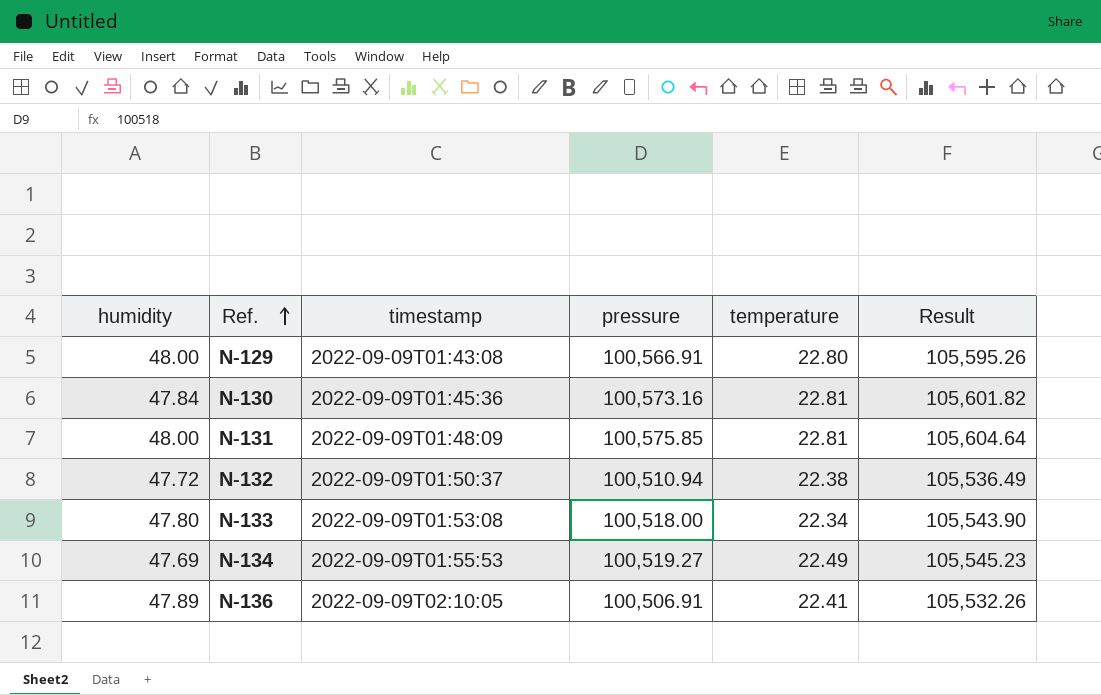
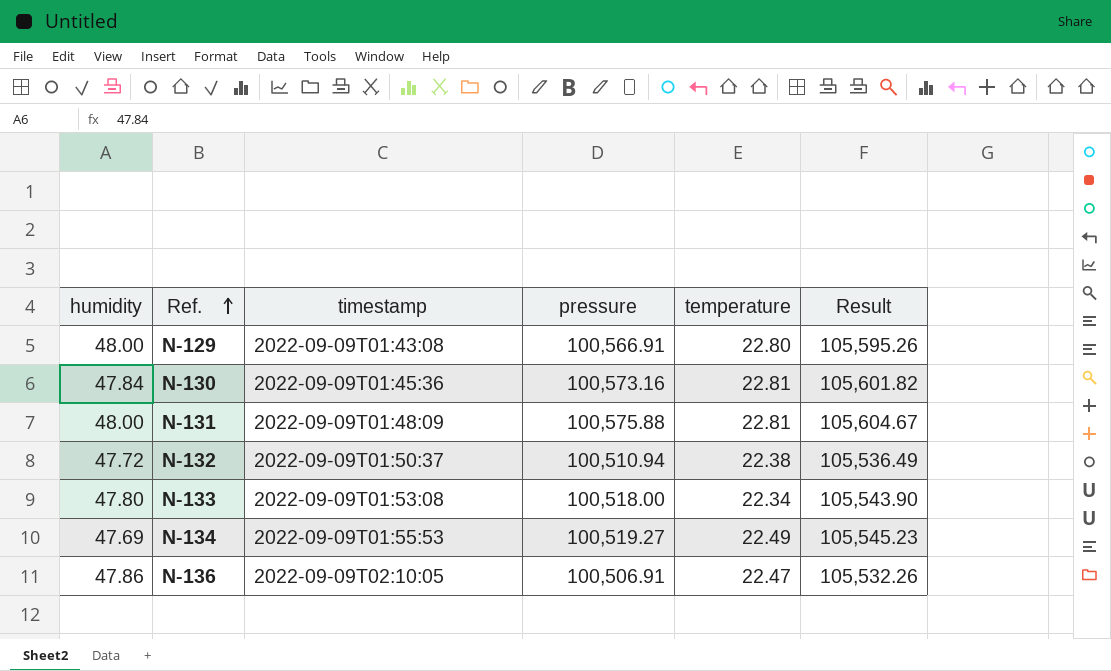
N-131 | pressure: 100,575.85 -> 100,575.88
N-131 | Result: 105,604.64 -> 105,604.67
N-136 | humidity: 47.89 -> 47.86
N-136 | temperature: 22.41 -> 22.47

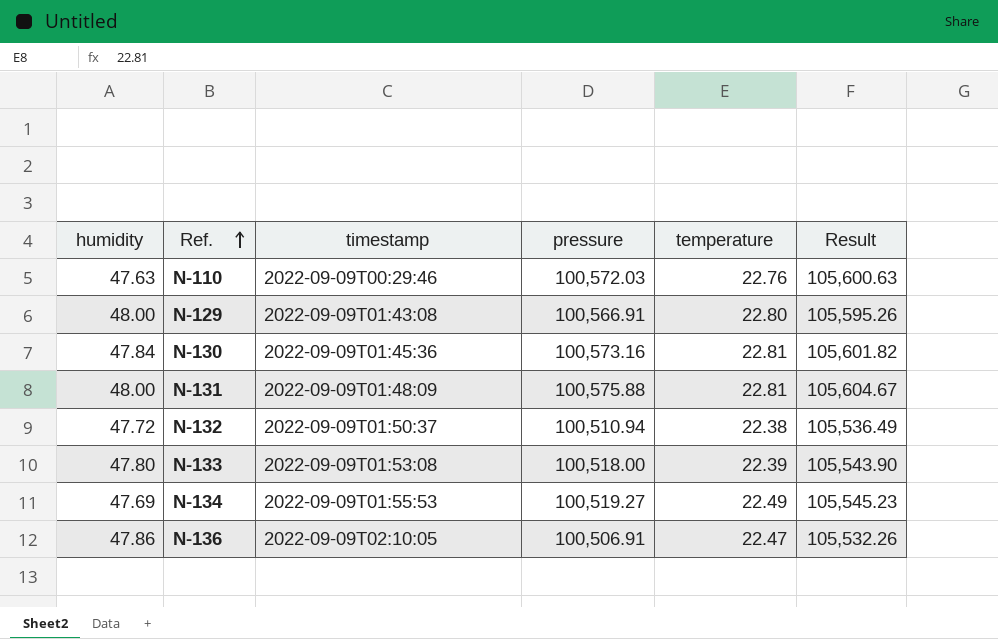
row N-110: none -> 47.63 | 2022-09-09T00:29:46 | 100,572.03 | 22.76 | 105,600.63
N-133 | temperature: 22.34 -> 22.39

